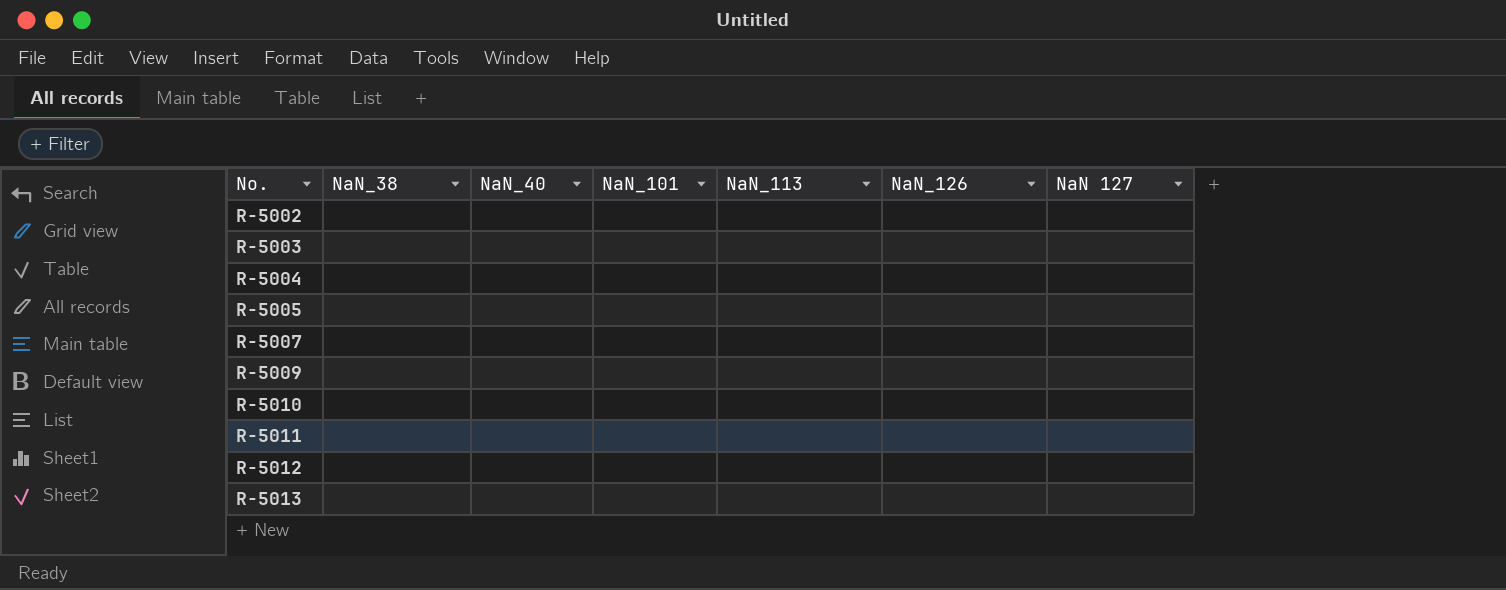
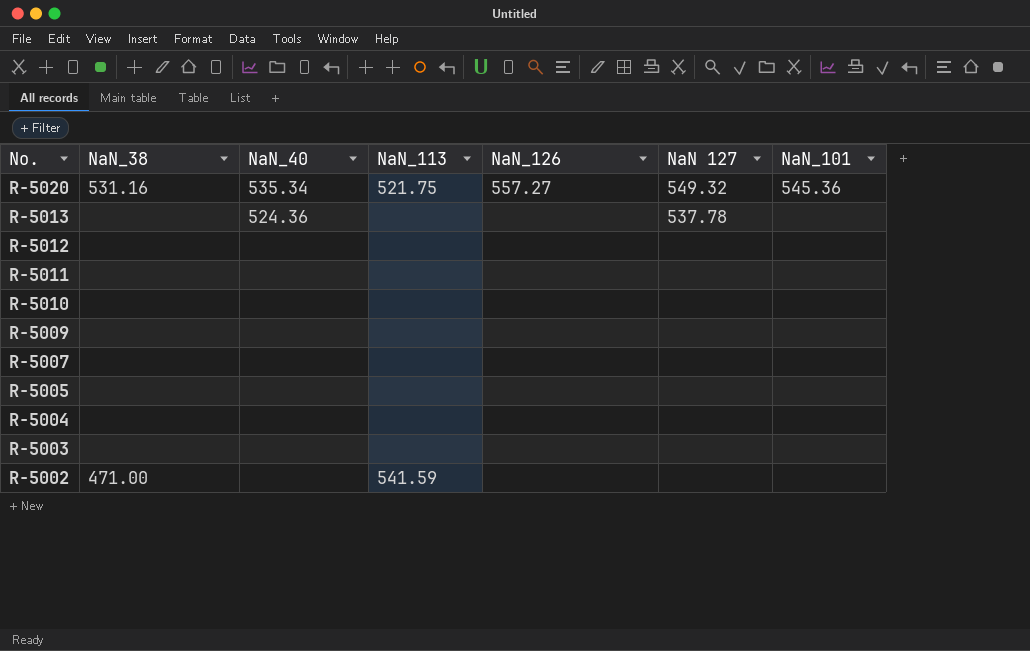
row order: No. ascending -> No. descending
column NaN_101 | position: 4 -> 7
row R-5020: none -> 531.16 | 535.34 | 521.75 | 557.27 | 549.32 | 545.36
R-5013 | NaN_40: none -> 524.36
R-5013 | NaN 127: none -> 537.78
R-5002 | NaN_38: none -> 471.00
R-5002 | NaN_113: none -> 541.59

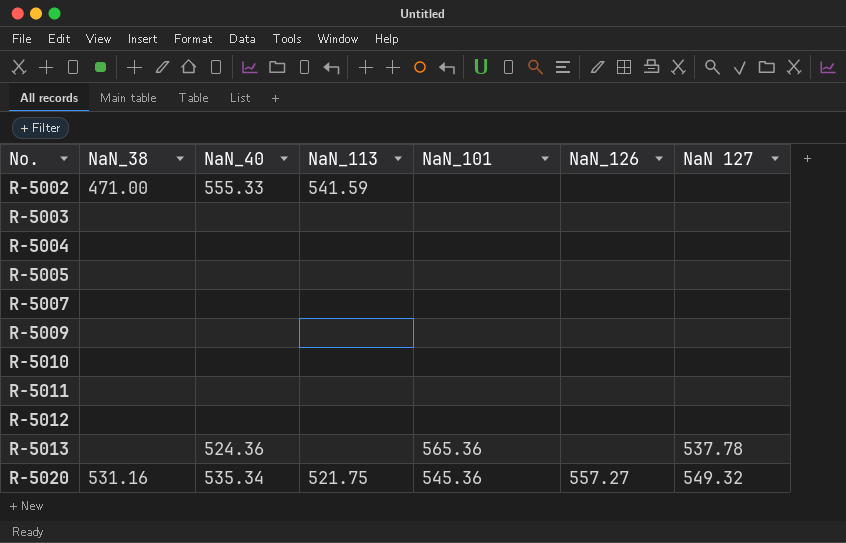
row order: No. descending -> No. ascending
column NaN_101 | position: 7 -> 5
R-5002 | NaN_40: none -> 555.33
R-5013 | NaN_101: none -> 565.36

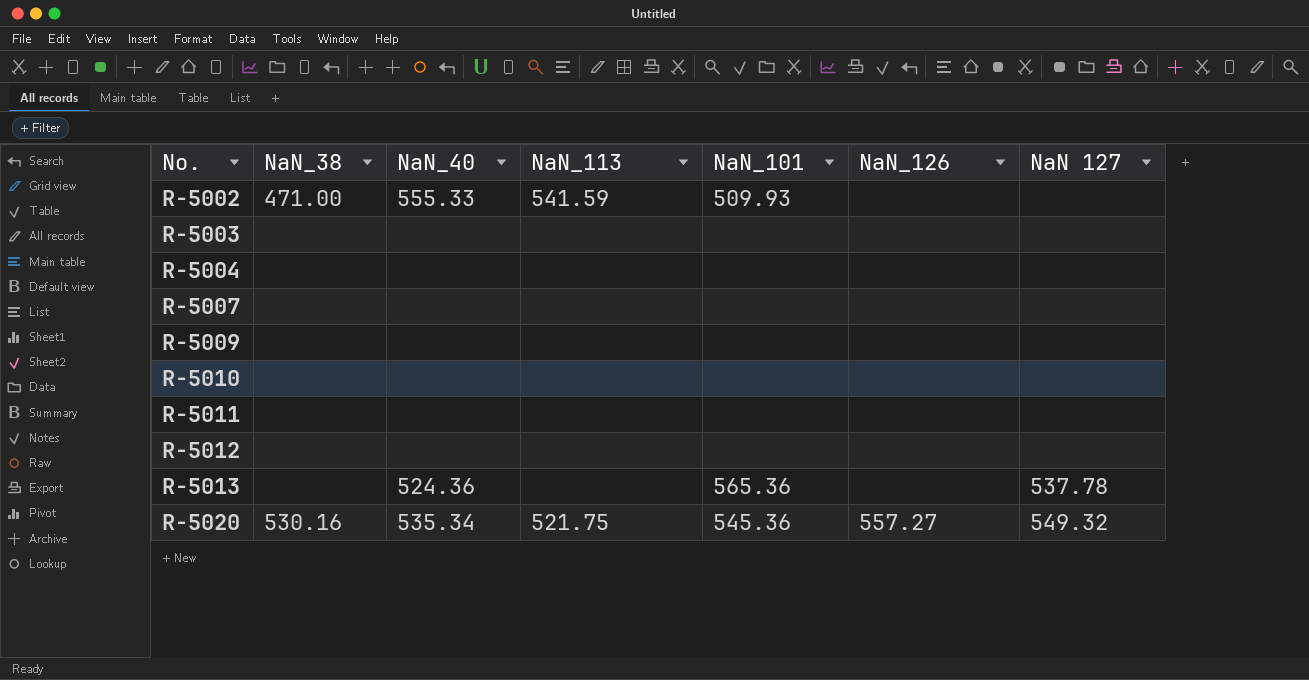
row R-5005: none | none | none | none | none | none -> none
R-5002 | NaN_101: none -> 509.93
R-5020 | NaN_38: 531.16 -> 530.16

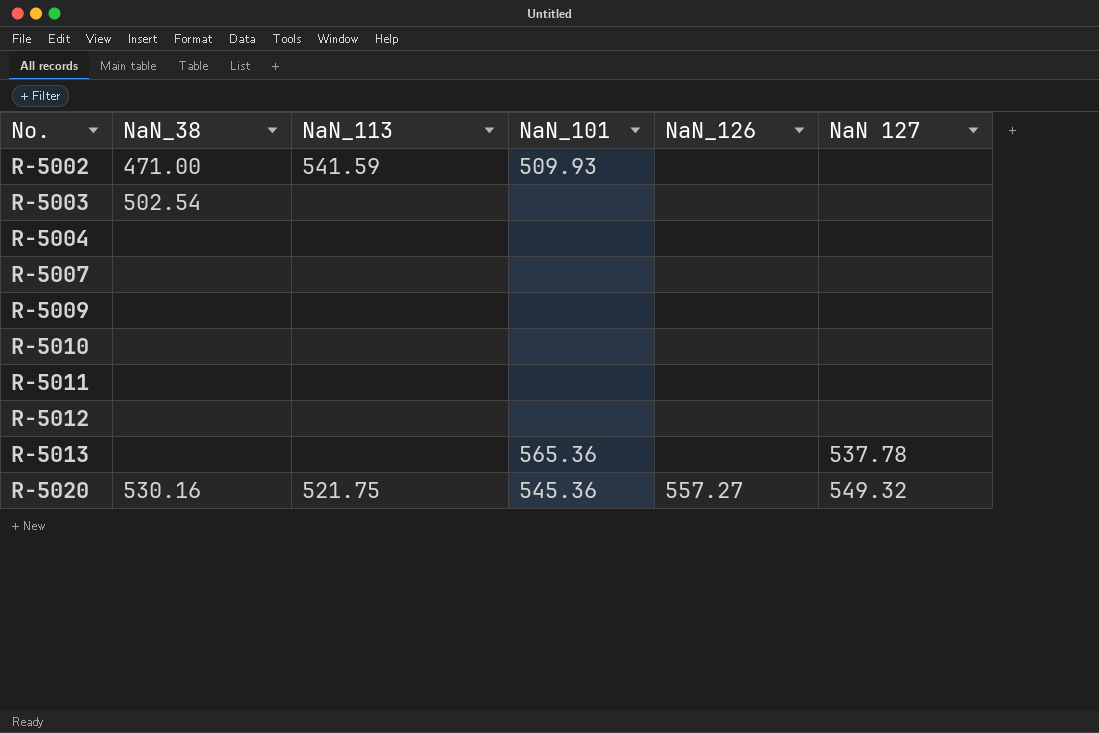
column NaN_40 | position: 3 -> none
R-5003 | NaN_38: none -> 502.54

